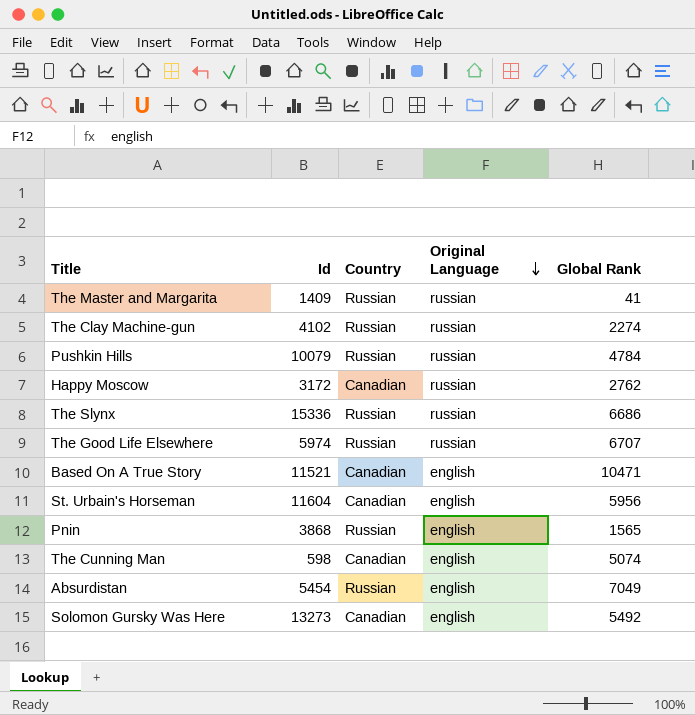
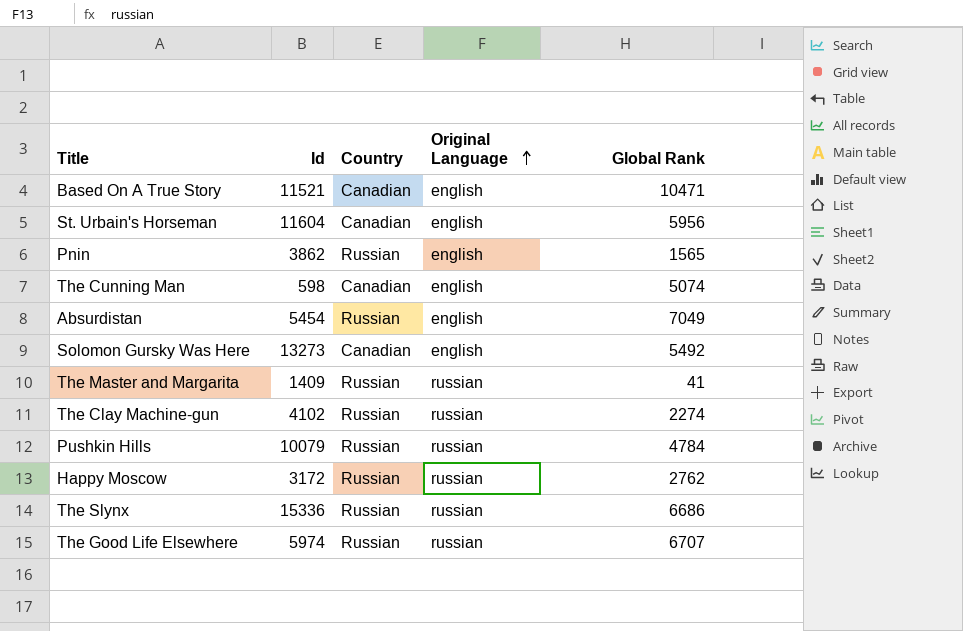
row order: Original Language descending -> Original Language ascending
Pnin | Id: 3868 -> 3862
Happy Moscow | Country: Canadian -> Russian

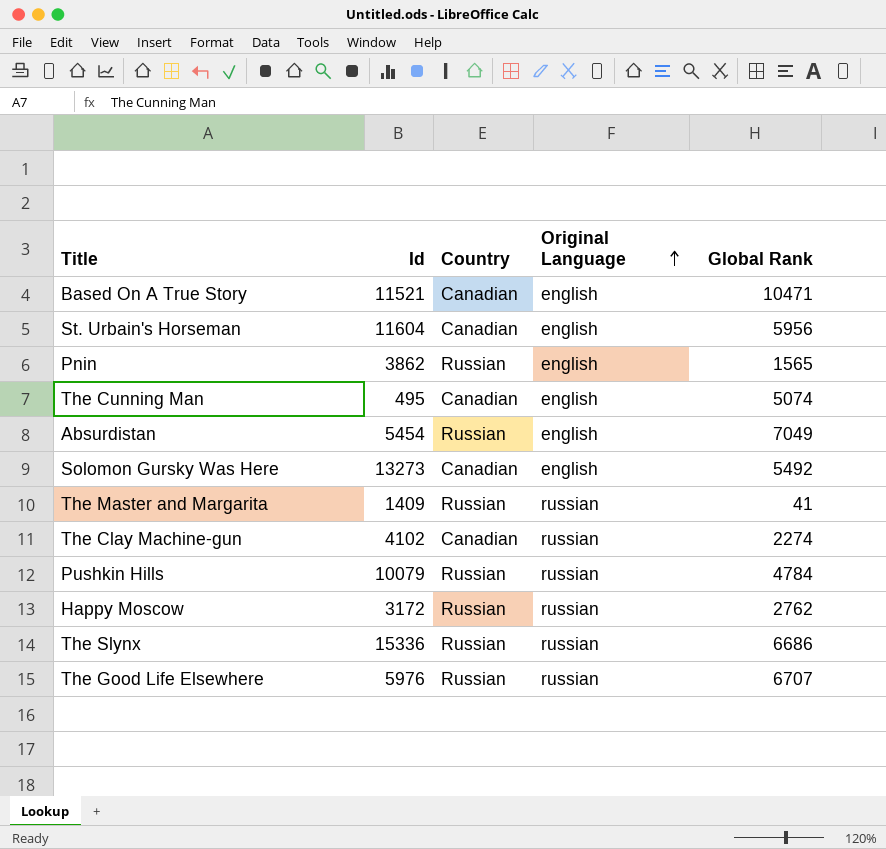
The Cunning Man | Id: 598 -> 495
The Clay Machine-gun | Country: Russian -> Canadian
The Good Life Elsewhere | Id: 5974 -> 5976

